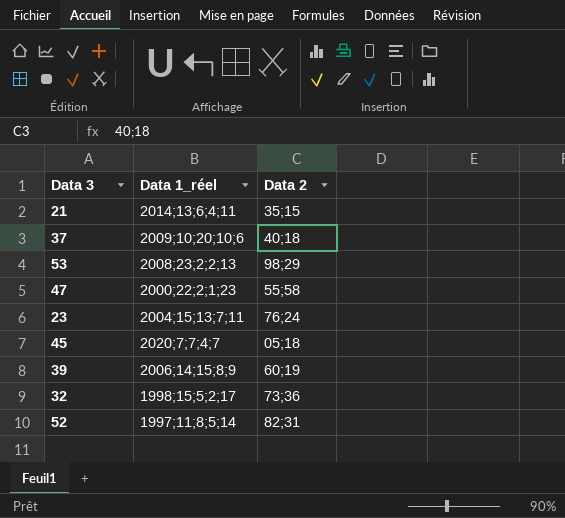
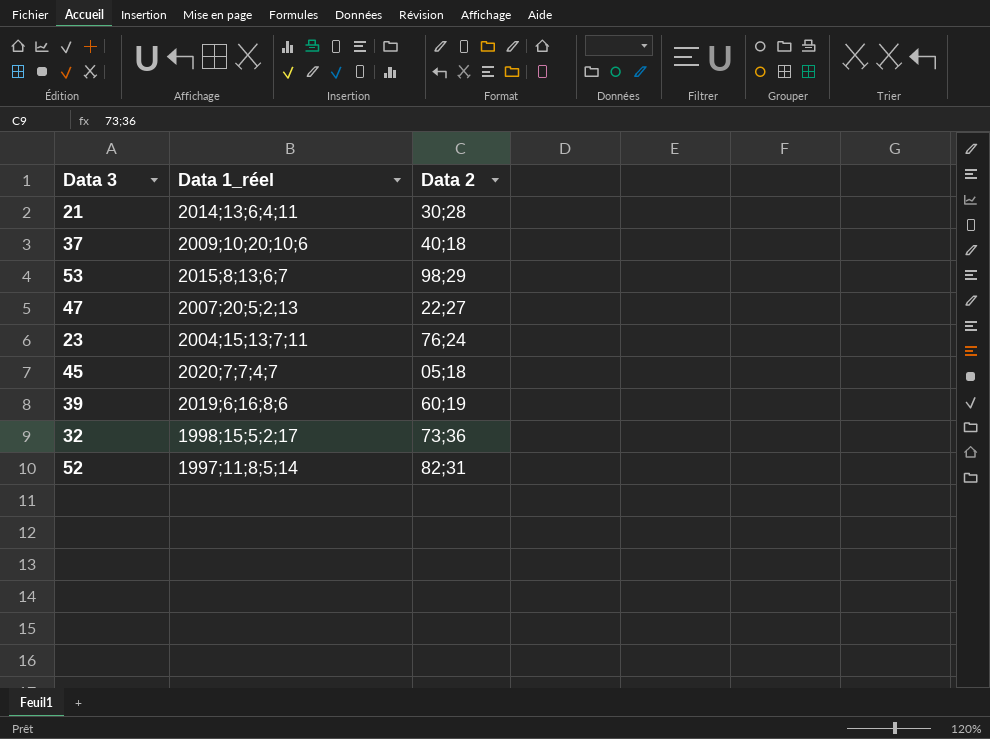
21 | Data 2: 35;15 -> 30;28
53 | Data 1_réel: 2008;23;2;2;13 -> 2015;8;13;6;7
47 | Data 1_réel: 2000;22;2;1;23 -> 2007;20;5;2;13
47 | Data 2: 55;58 -> 22;27
39 | Data 1_réel: 2006;14;15;8;9 -> 2019;6;16;8;6

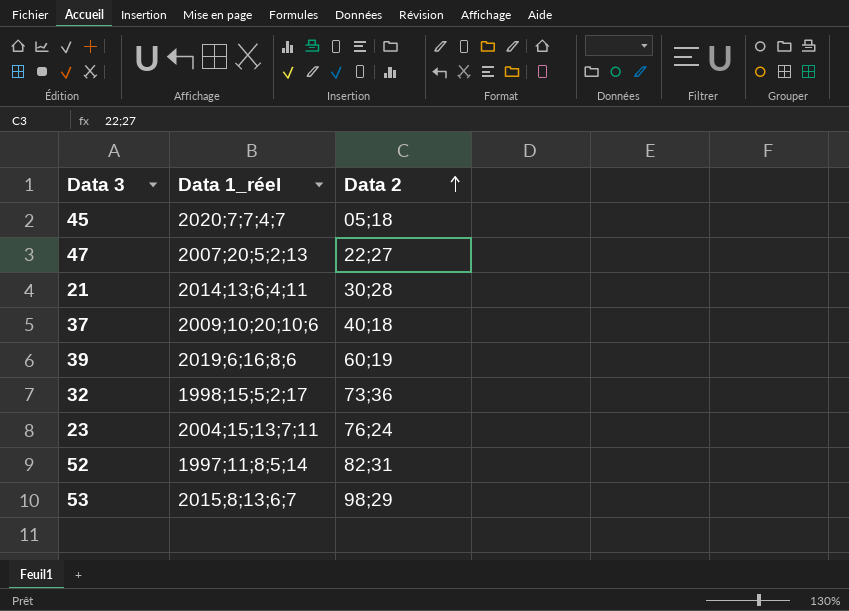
row order: none -> Data 2 ascending

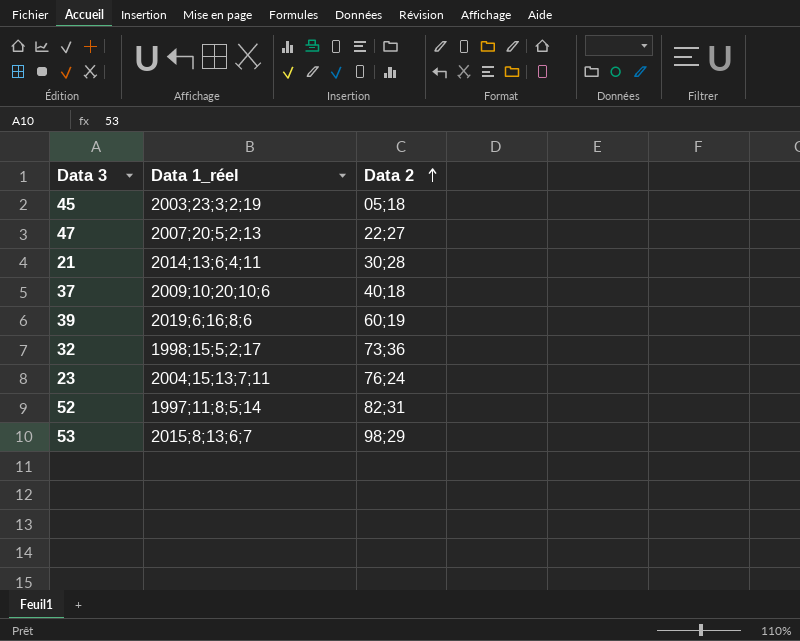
45 | Data 1_réel: 2020;7;7;4;7 -> 2003;23;3;2;19

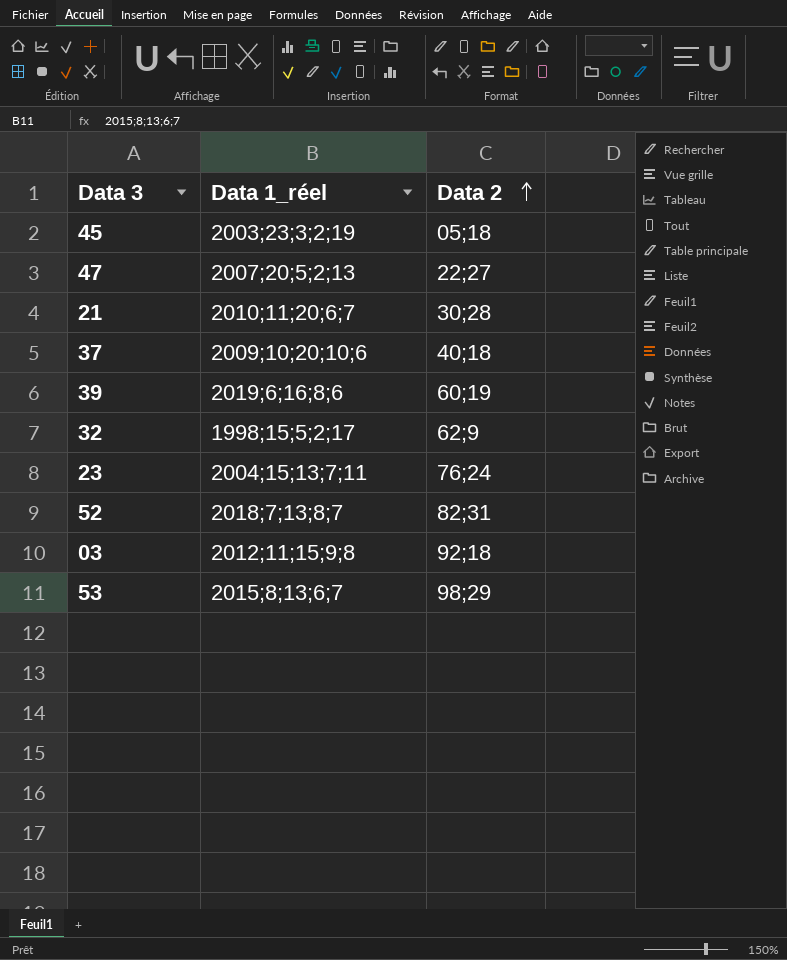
21 | Data 1_réel: 2014;13;6;4;11 -> 2010;11;20;6;7
32 | Data 2: 73;36 -> 62;9
52 | Data 1_réel: 1997;11;8;5;14 -> 2018;7;13;8;7
row 03: none -> 2012;11;15;9;8 | 92;18

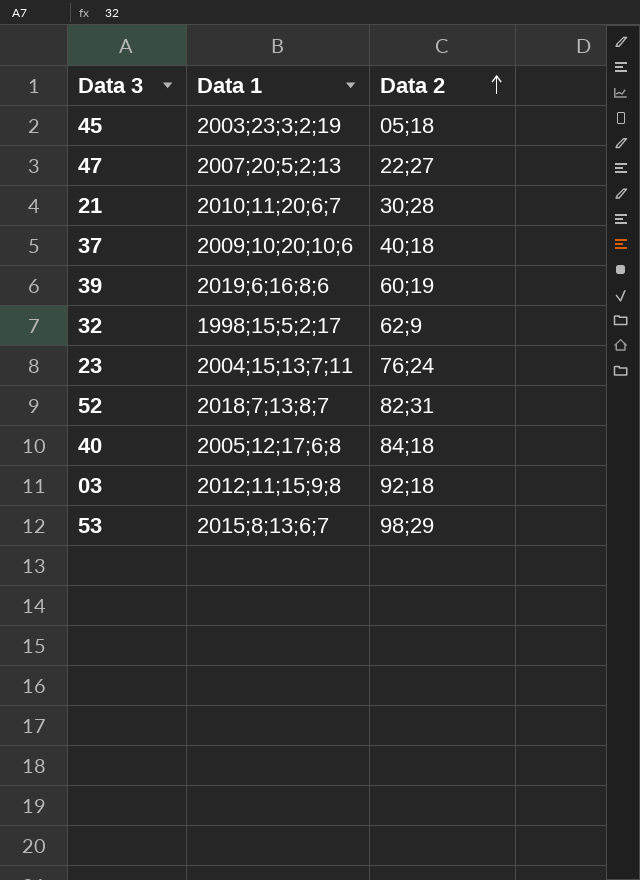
column name: Data 1_réel -> Data 1
row 40: none -> 2005;12;17;6;8 | 84;18

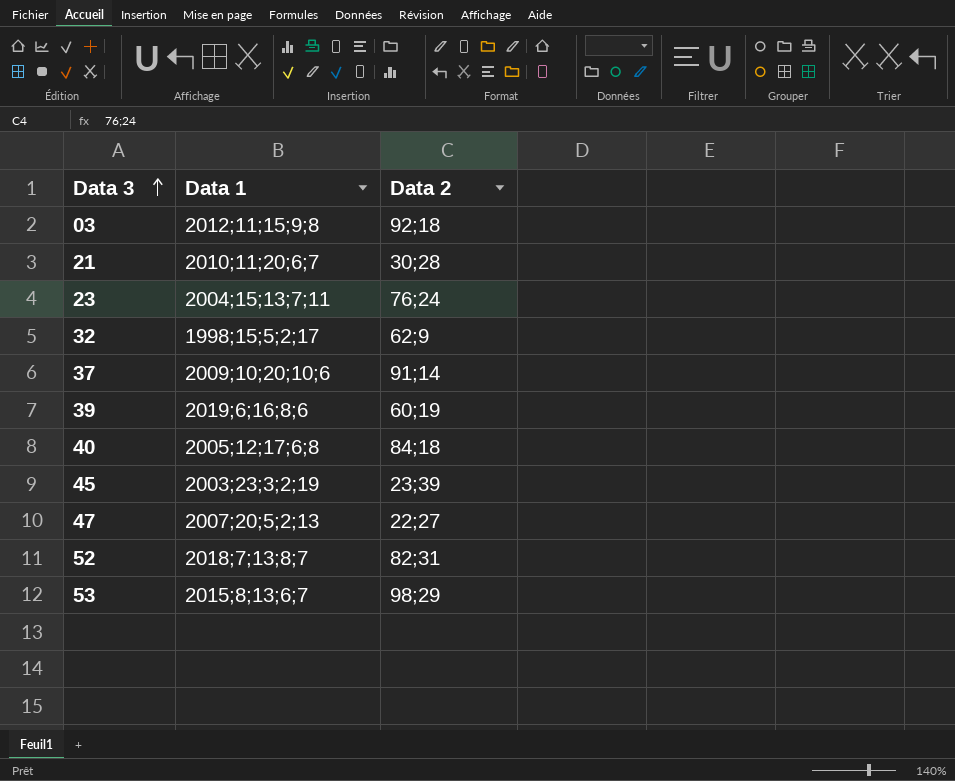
row order: Data 2 ascending -> Data 3 ascending
37 | Data 2: 40;18 -> 91;14
45 | Data 2: 05;18 -> 23;39

